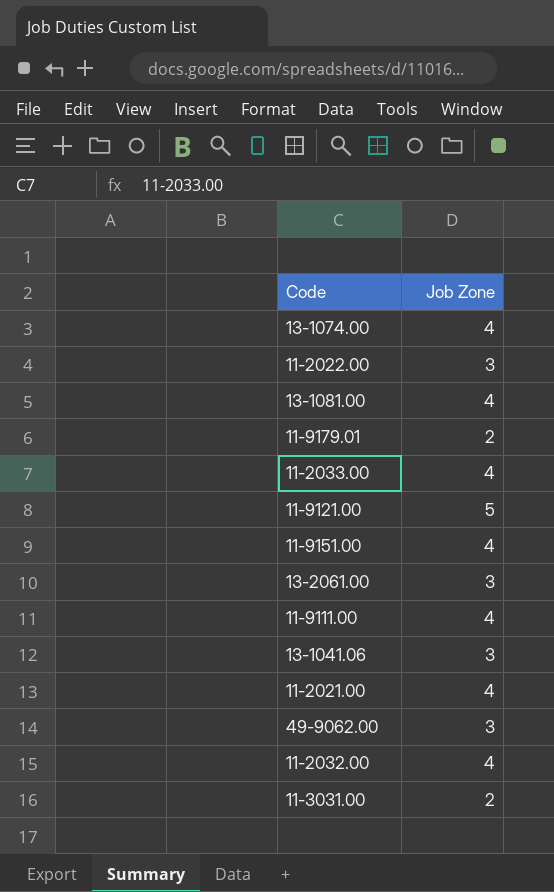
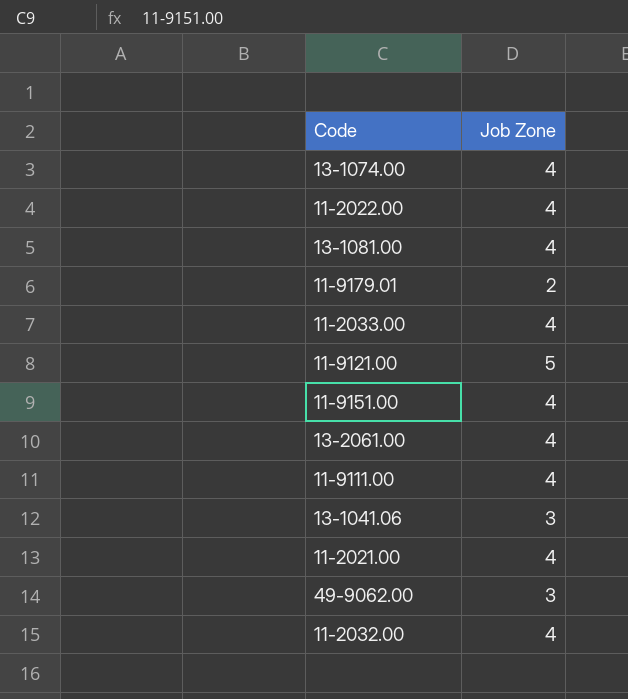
row 11-3031.00: 2 -> none
11-2022.00 | Job Zone: 3 -> 4
13-2061.00 | Job Zone: 3 -> 4

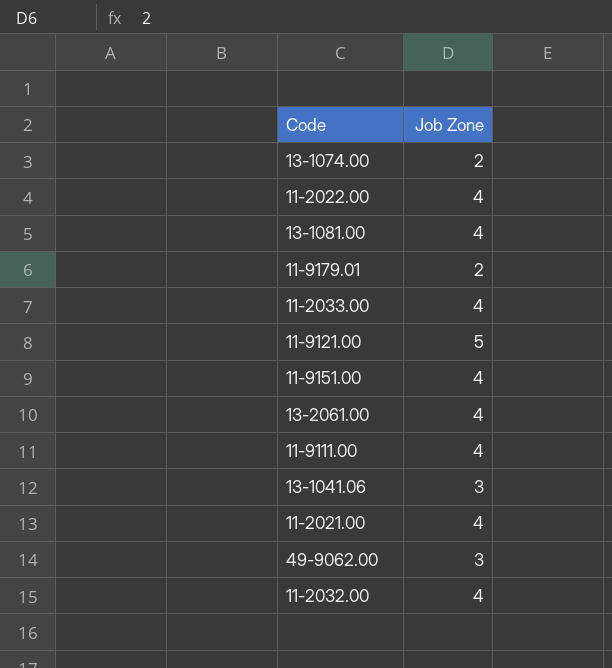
13-1074.00 | Job Zone: 4 -> 2

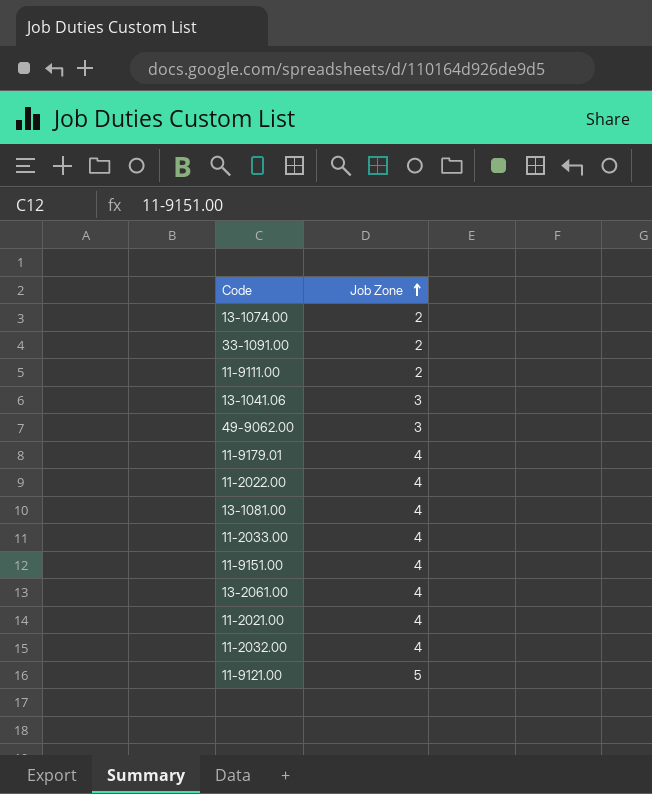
row order: none -> Job Zone ascending
row 33-1091.00: none -> 2
11-9111.00 | Job Zone: 4 -> 2
11-9179.01 | Job Zone: 2 -> 4

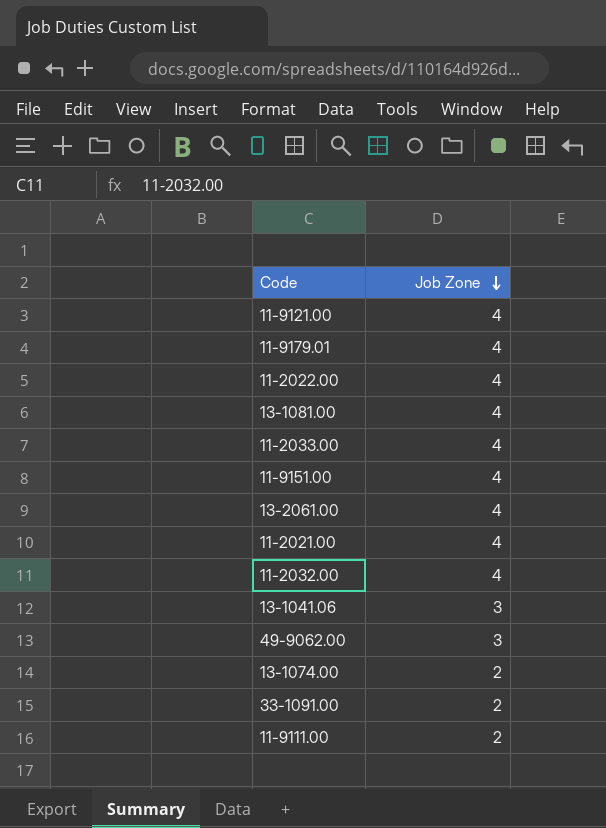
row order: Job Zone ascending -> Job Zone descending
11-9121.00 | Job Zone: 5 -> 4

